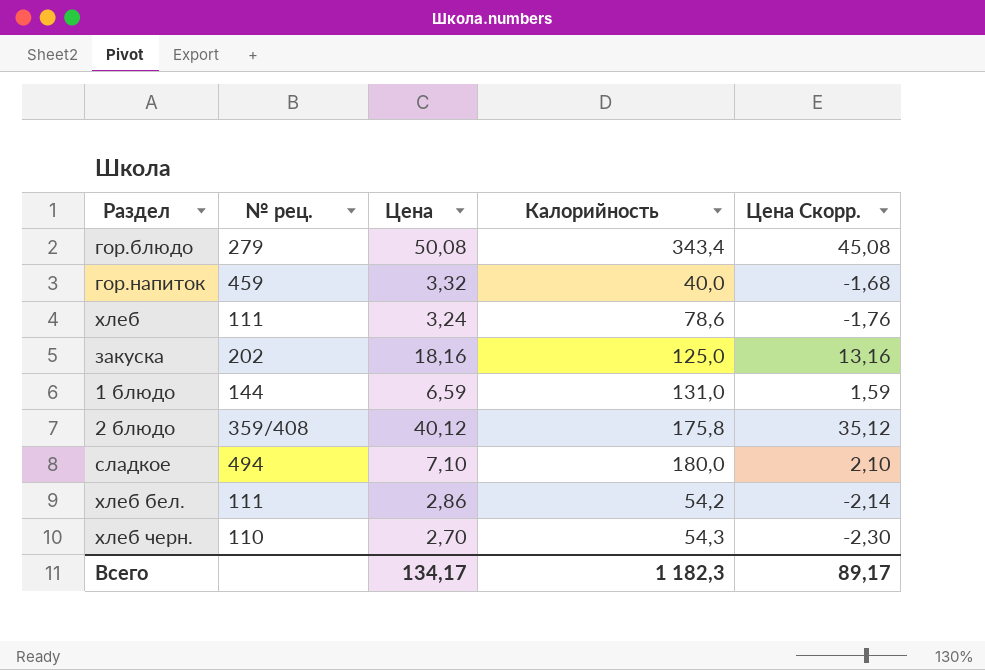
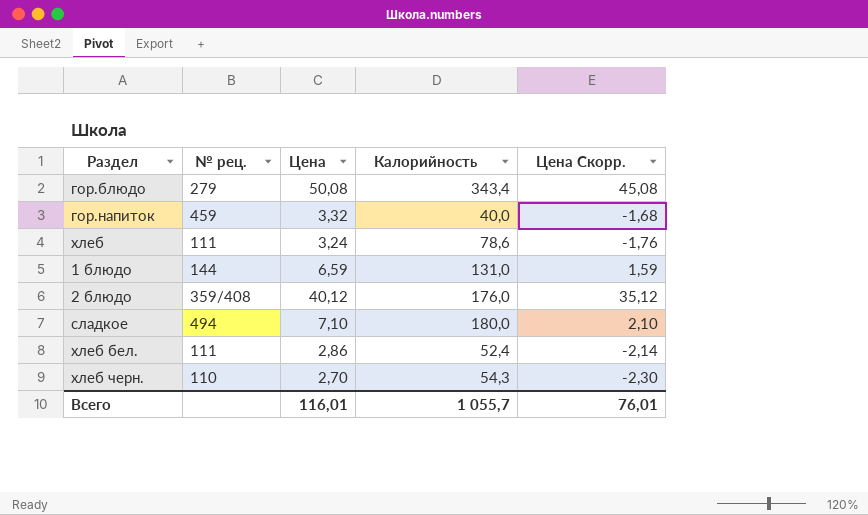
row закуска: 202 | 18,16 | 125,0 | 13,16 -> none
2 блюдо | Калорийность: 175,8 -> 176,0
хлеб бел. | Калорийность: 54,2 -> 52,4
Всего | Цена: 134,17 -> 116,01
Всего | Калорийность: 1 182,3 -> 1 055,7
Всего | Цена Скорр.: 89,17 -> 76,01

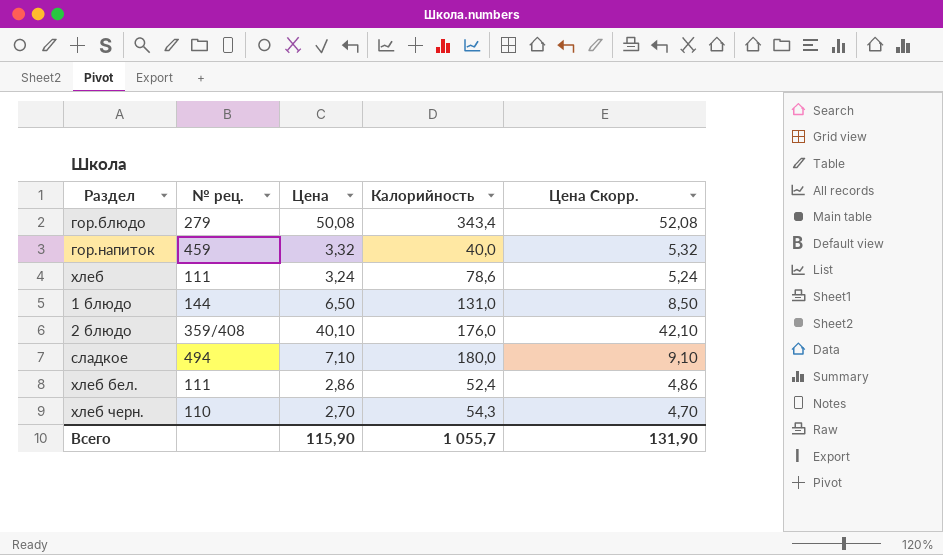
column Цена Скорр. | formula: [Цена] - 5 -> [Цена] + 2
1 блюдо | Цена: 6,59 -> 6,50
2 блюдо | Цена: 40,12 -> 40,10
Всего | Цена: 116,01 -> 115,90
Всего | Цена Скорр.: 76,01 -> 131,90

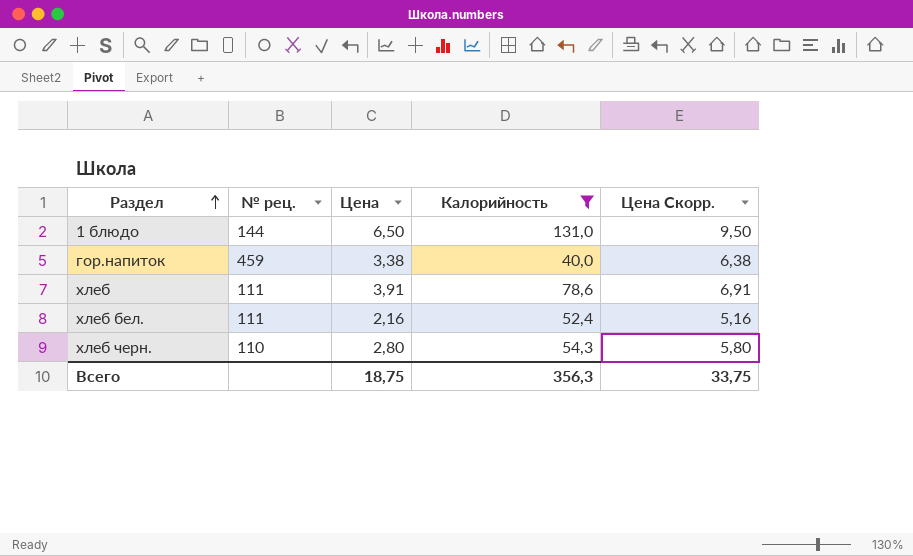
filter: none -> Калорийность <= 131,0
row order: none -> Раздел ascending
column Цена Скорр. | formula: [Цена] + 2 -> [Цена] + 3
гор.напиток | Цена: 3,32 -> 3,38
хлеб | Цена: 3,24 -> 3,91
хлеб бел. | Цена: 2,86 -> 2,16
хлеб черн. | Цена: 2,70 -> 2,80
Всего | Цена: 115,90 -> 18,75
Всего | Калорийность: 1 055,7 -> 356,3
Всего | Цена Скорр.: 131,90 -> 33,75

